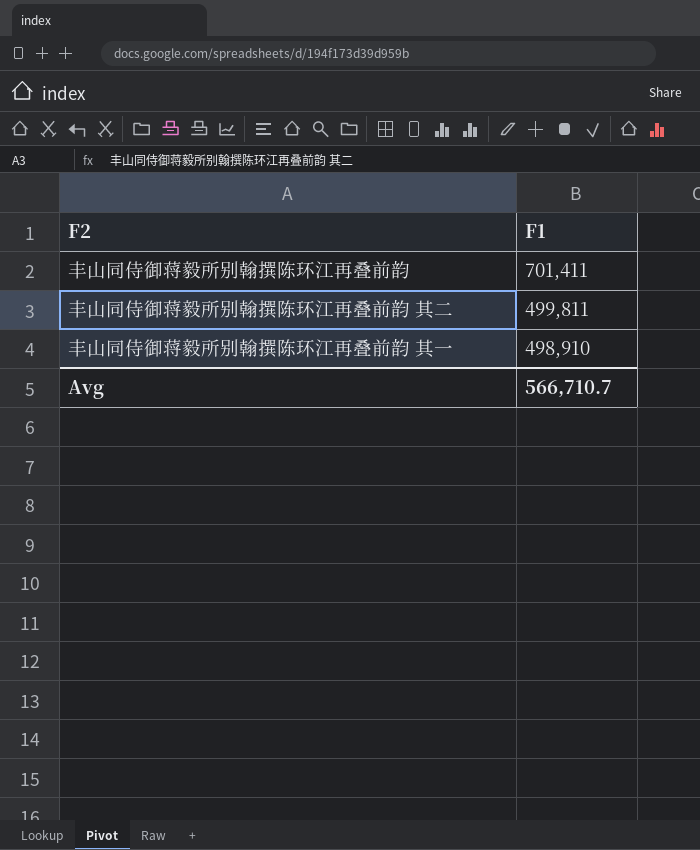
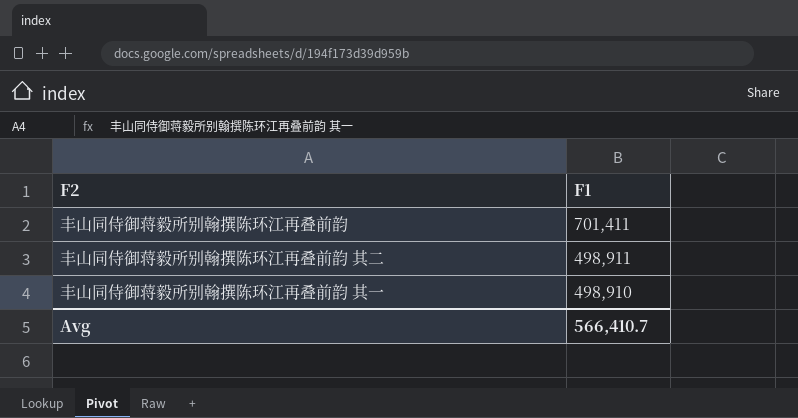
丰山同侍御蒋毅所别翰撰陈环江再叠前韵 其二 | F1: 499,811 -> 498,911
Avg | F1: 566,710.7 -> 566,410.7

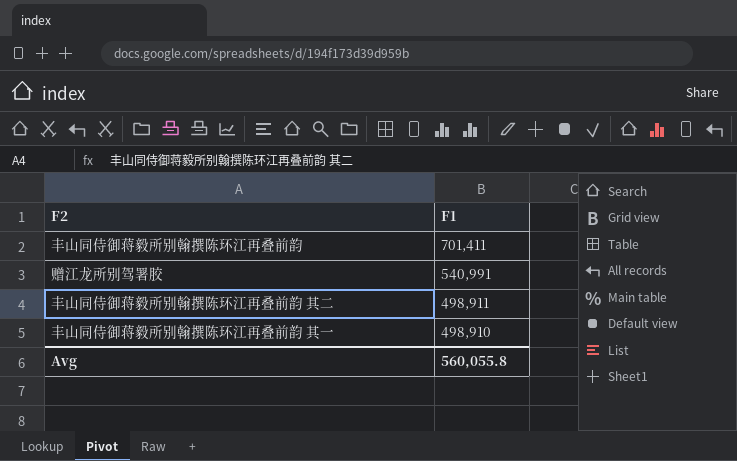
row 赠江龙所别驾署胶: none -> 540,991
Avg | F1: 566,410.7 -> 560,055.8

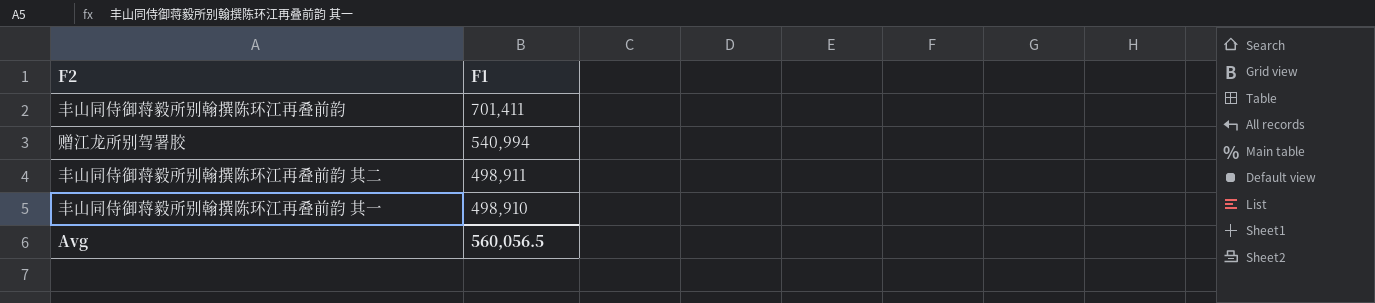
赠江龙所别驾署胶 | F1: 540,991 -> 540,994
Avg | F1: 560,055.8 -> 560,056.5

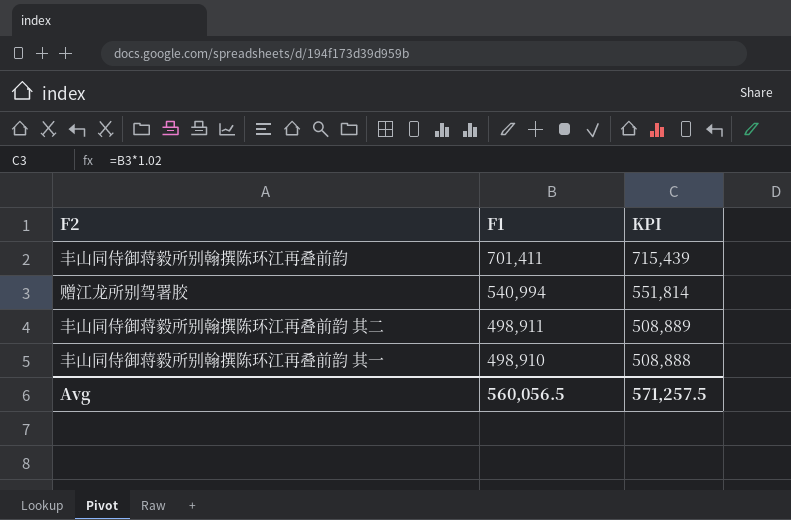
column KPI | formula: none -> [F1] * 1.02

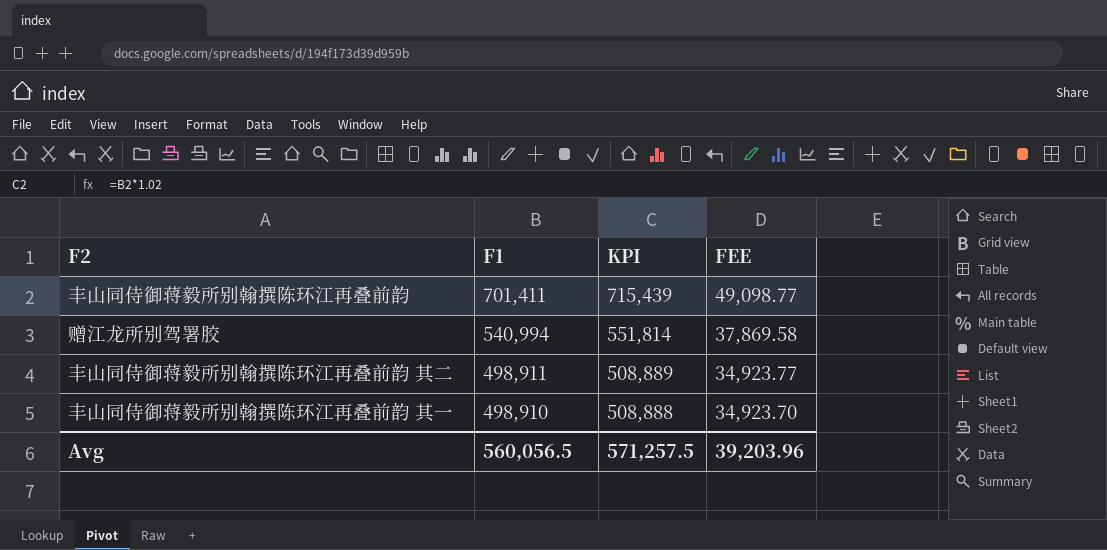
column FEE | formula: none -> [F1] * 0.07

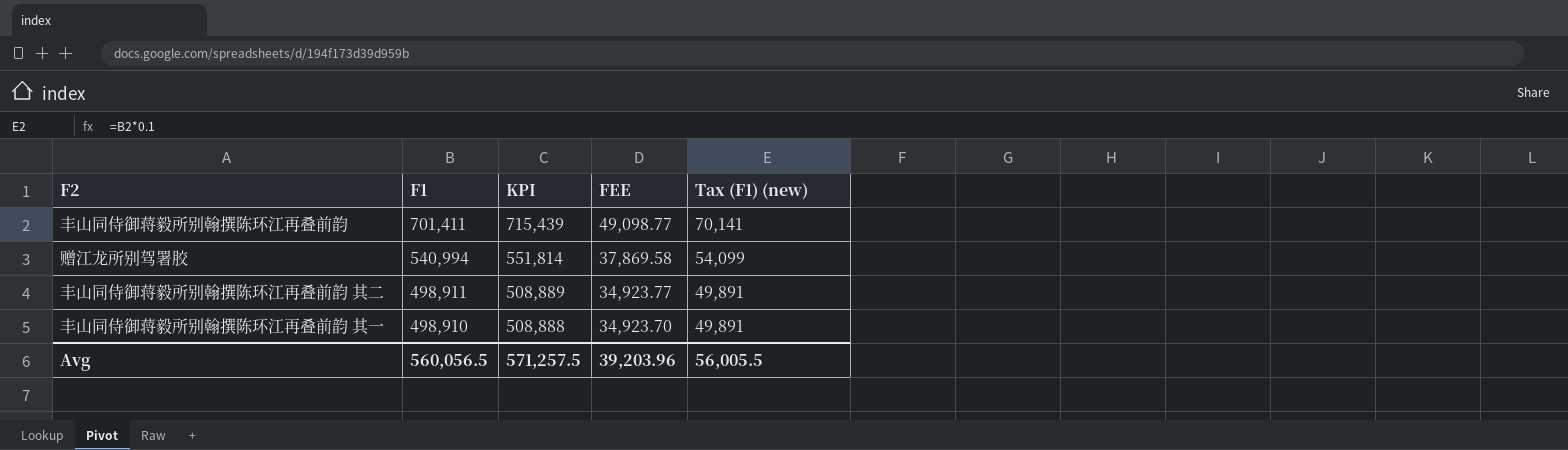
column Tax (F1) (new) | formula: none -> [F1] * 0.1

